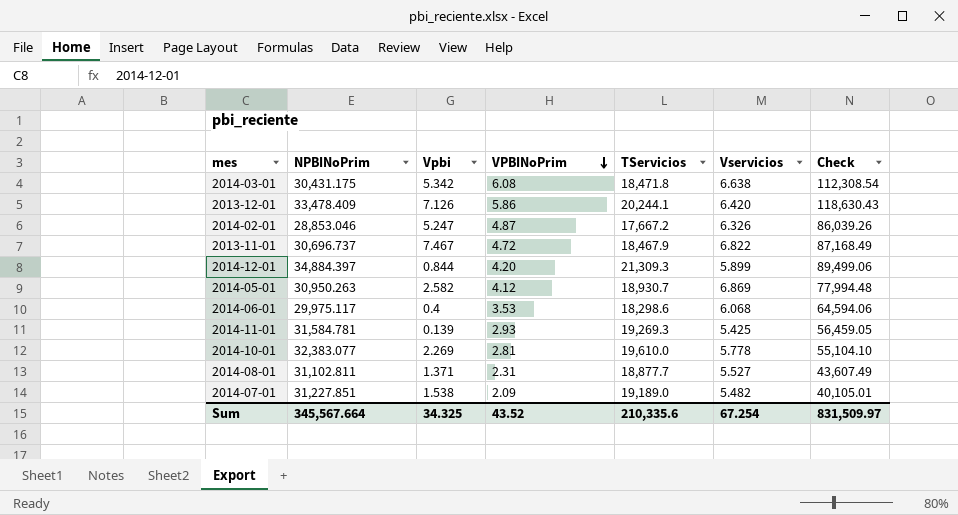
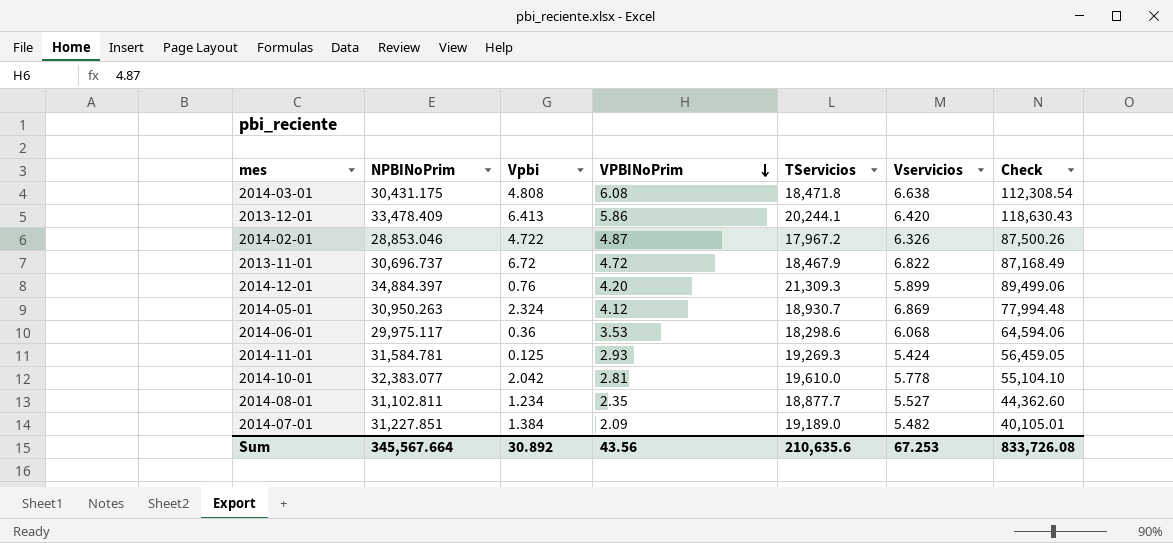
2014-03-01 | Vpbi: 5.342 -> 4.808
2013-12-01 | Vpbi: 7.126 -> 6.413
2014-02-01 | Vpbi: 5.247 -> 4.722
2014-02-01 | TServicios: 17,667.2 -> 17,967.2
2014-02-01 | Check: 86,039.26 -> 87,500.26
2013-11-01 | Vpbi: 7.467 -> 6.72
2014-12-01 | Vpbi: 0.844 -> 0.76
2014-05-01 | Vpbi: 2.582 -> 2.324
2014-06-01 | Vpbi: 0.4 -> 0.36
2014-11-01 | Vpbi: 0.139 -> 0.125
2014-11-01 | Vservicios: 5.425 -> 5.424
2014-10-01 | Vpbi: 2.269 -> 2.042
2014-08-01 | Vpbi: 1.371 -> 1.234
2014-08-01 | VPBINoPrim: 2.31 -> 2.35
2014-08-01 | Check: 43,607.49 -> 44,362.60
2014-07-01 | Vpbi: 1.538 -> 1.384
Sum | Vpbi: 34.325 -> 30.892
Sum | VPBINoPrim: 43.52 -> 43.56
Sum | TServicios: 210,335.6 -> 210,635.6
Sum | Vservicios: 67.254 -> 67.253
Sum | Check: 831,509.97 -> 833,726.08

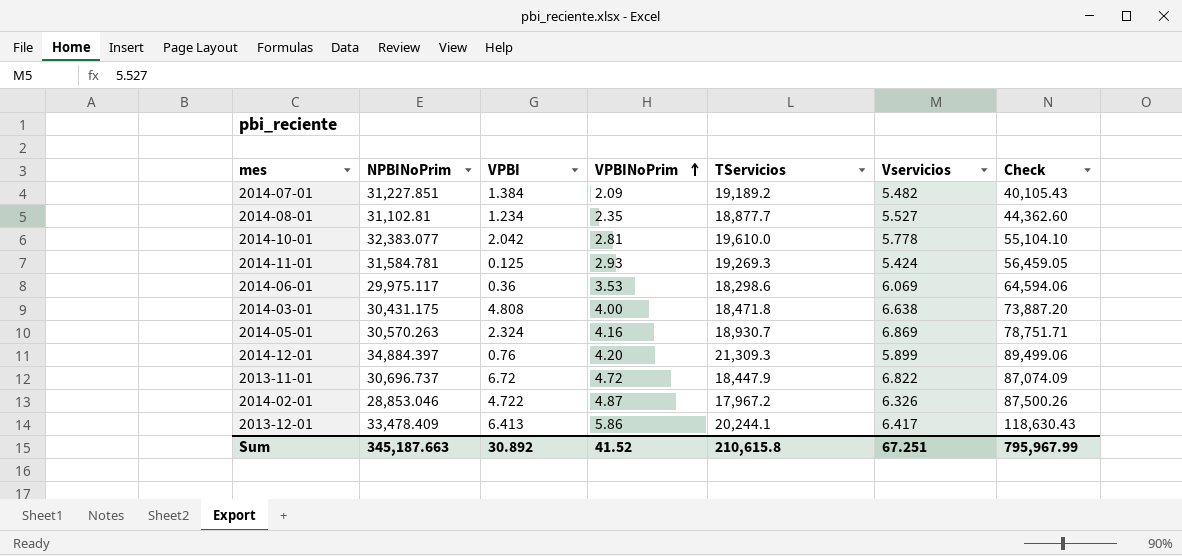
row order: VPBINoPrim descending -> VPBINoPrim ascending
column name: Vpbi -> VPBI
2014-07-01 | TServicios: 19,189.0 -> 19,189.2
2014-07-01 | Check: 40,105.01 -> 40,105.43
2014-08-01 | NPBINoPrim: 31,102.811 -> 31,102.81
2014-06-01 | Vservicios: 6.068 -> 6.069
2014-03-01 | VPBINoPrim: 6.08 -> 4.00
2014-03-01 | Check: 112,308.54 -> 73,887.20
2014-05-01 | NPBINoPrim: 30,950.263 -> 30,570.263
2014-05-01 | VPBINoPrim: 4.12 -> 4.16
2014-05-01 | Check: 77,994.48 -> 78,751.71
2013-11-01 | TServicios: 18,467.9 -> 18,447.9
2013-11-01 | Check: 87,168.49 -> 87,074.09
2013-12-01 | Vservicios: 6.420 -> 6.417
Sum | NPBINoPrim: 345,567.664 -> 345,187.663
Sum | VPBINoPrim: 43.56 -> 41.52
Sum | TServicios: 210,635.6 -> 210,615.8
Sum | Vservicios: 67.253 -> 67.251
Sum | Check: 833,726.08 -> 795,967.99

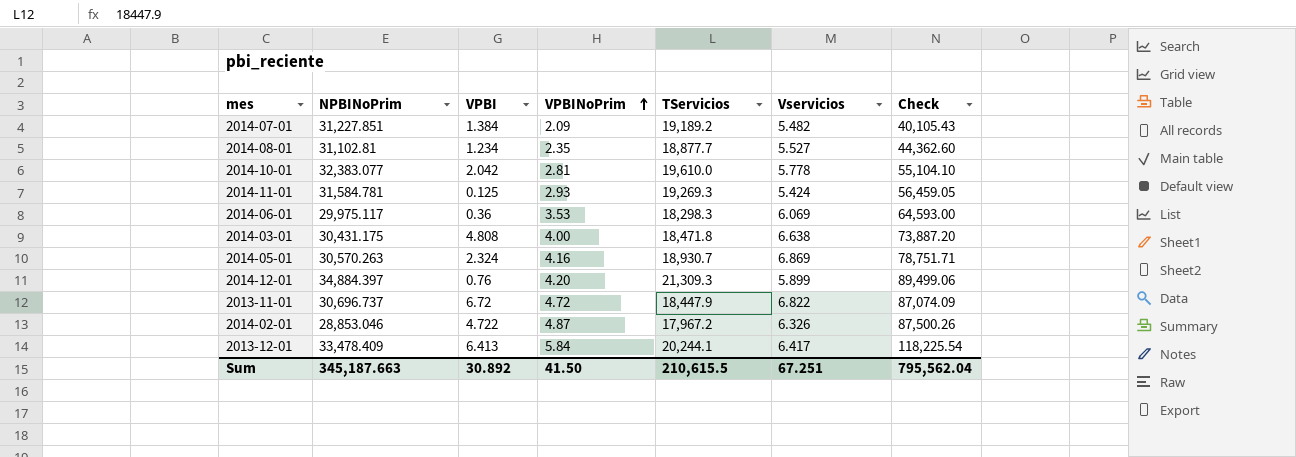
2014-06-01 | TServicios: 18,298.6 -> 18,298.3
2014-06-01 | Check: 64,594.06 -> 64,593.00
2013-12-01 | VPBINoPrim: 5.86 -> 5.84
2013-12-01 | Check: 118,630.43 -> 118,225.54
Sum | VPBINoPrim: 41.52 -> 41.50
Sum | TServicios: 210,615.8 -> 210,615.5
Sum | Check: 795,967.99 -> 795,562.04

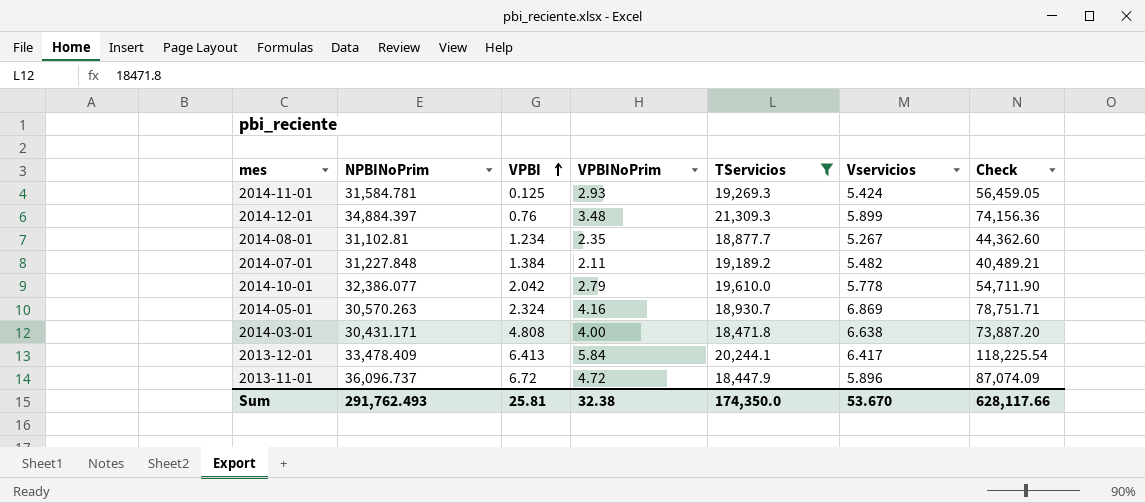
filter: none -> TServicios >= 18,447.9
row order: VPBINoPrim ascending -> VPBI ascending
2014-12-01 | VPBINoPrim: 4.20 -> 3.48
2014-12-01 | Check: 89,499.06 -> 74,156.36
2014-08-01 | Vservicios: 5.527 -> 5.267
2014-07-01 | NPBINoPrim: 31,227.851 -> 31,227.848
2014-07-01 | VPBINoPrim: 2.09 -> 2.11
2014-07-01 | Check: 40,105.43 -> 40,489.21
2014-10-01 | NPBINoPrim: 32,383.077 -> 32,386.077
2014-10-01 | VPBINoPrim: 2.81 -> 2.79
2014-10-01 | Check: 55,104.10 -> 54,711.90
2014-03-01 | NPBINoPrim: 30,431.175 -> 30,431.171
2013-11-01 | NPBINoPrim: 30,696.737 -> 36,096.737
2013-11-01 | Vservicios: 6.822 -> 5.896
Sum | NPBINoPrim: 345,187.663 -> 291,762.493
Sum | VPBI: 30.892 -> 25.81
Sum | VPBINoPrim: 41.50 -> 32.38
Sum | TServicios: 210,615.5 -> 174,350.0
Sum | Vservicios: 67.251 -> 53.670
Sum | Check: 795,562.04 -> 628,117.66

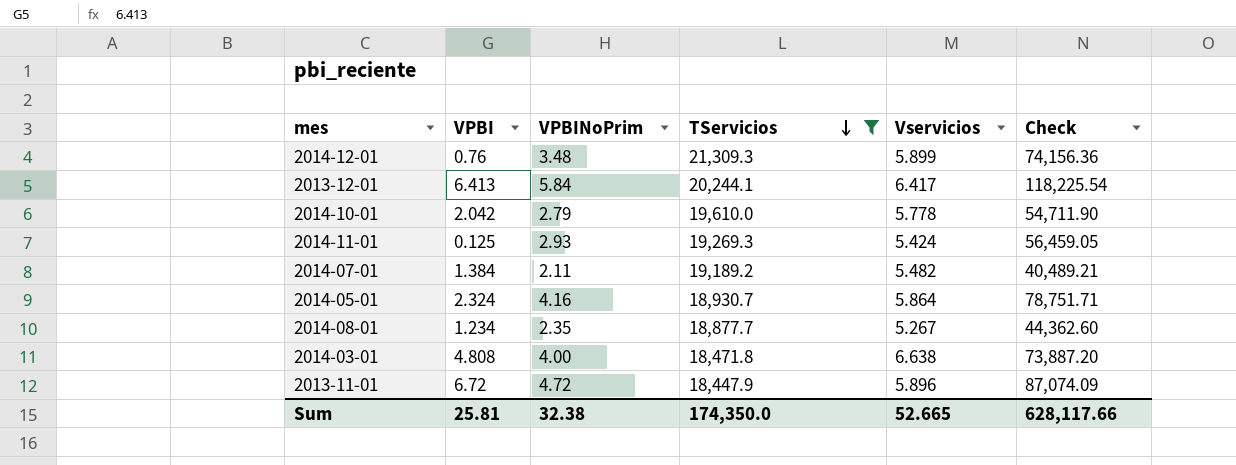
row order: VPBI ascending -> TServicios descending
column NPBINoPrim | position: 2 -> none
2014-05-01 | Vservicios: 6.869 -> 5.864
Sum | Vservicios: 53.670 -> 52.665

